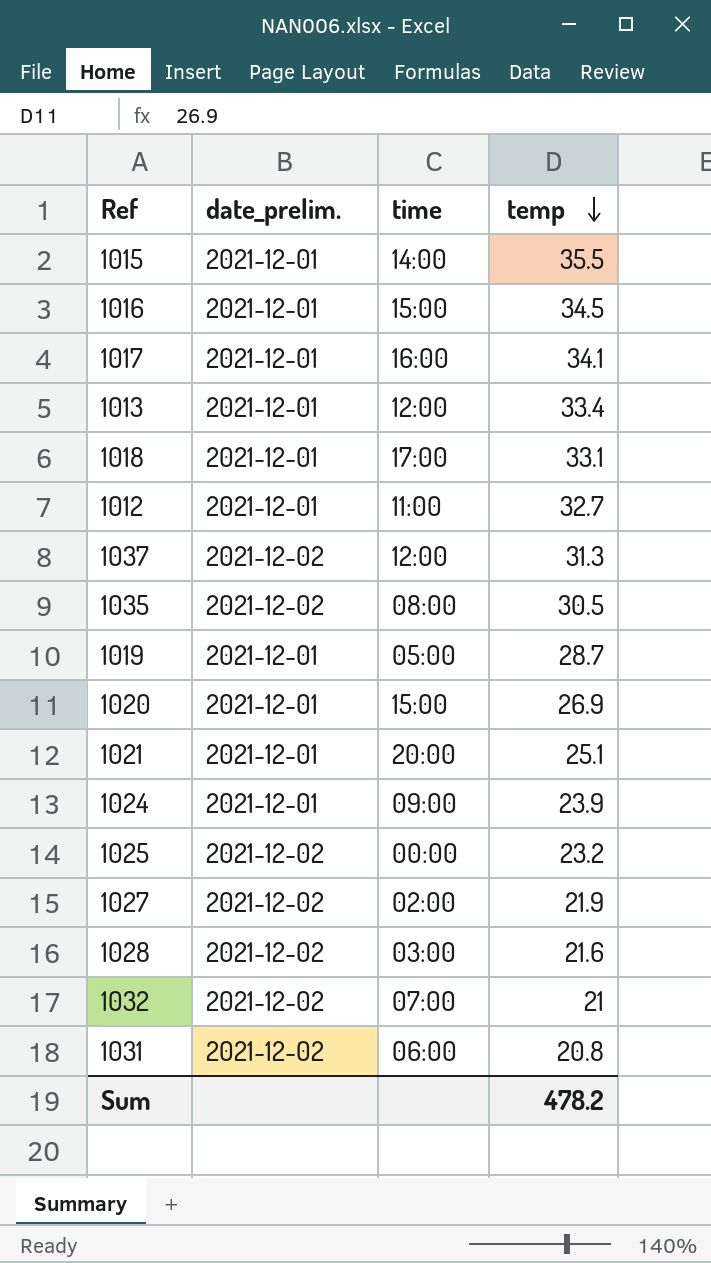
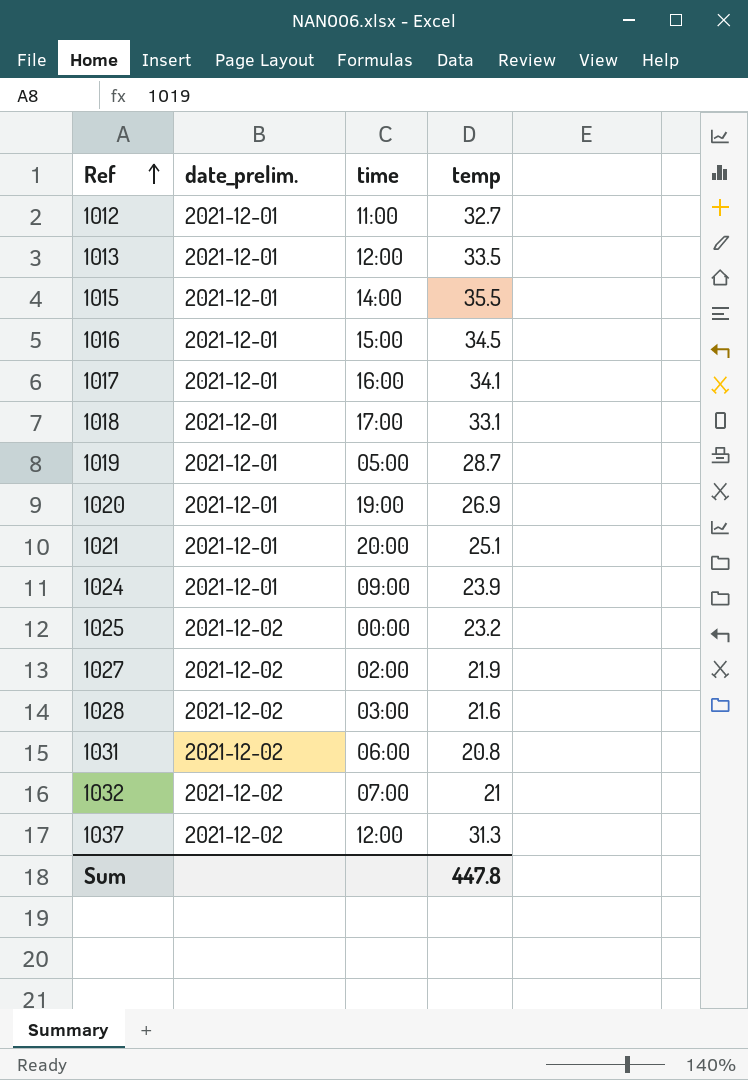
row order: temp descending -> Ref ascending
row 1035: 2021-12-02 | 08:00 | 30.5 -> none
1013 | temp: 33.4 -> 33.5
1020 | time: 15:00 -> 19:00
Sum | temp: 478.2 -> 447.8

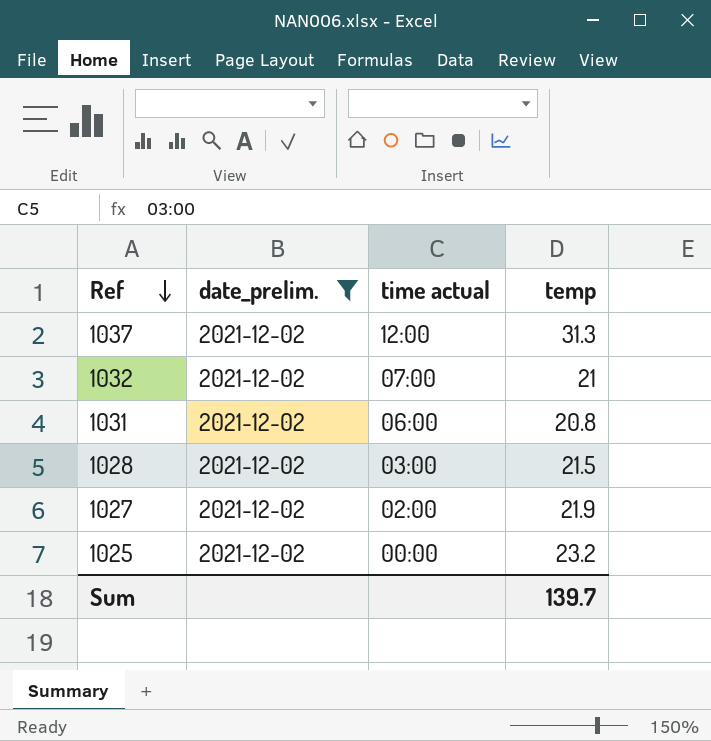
filter: none -> date_prelim. = 2021-12-02
row order: Ref ascending -> Ref descending
column name: time -> time actual
1028 | temp: 21.6 -> 21.5
Sum | temp: 447.8 -> 139.7

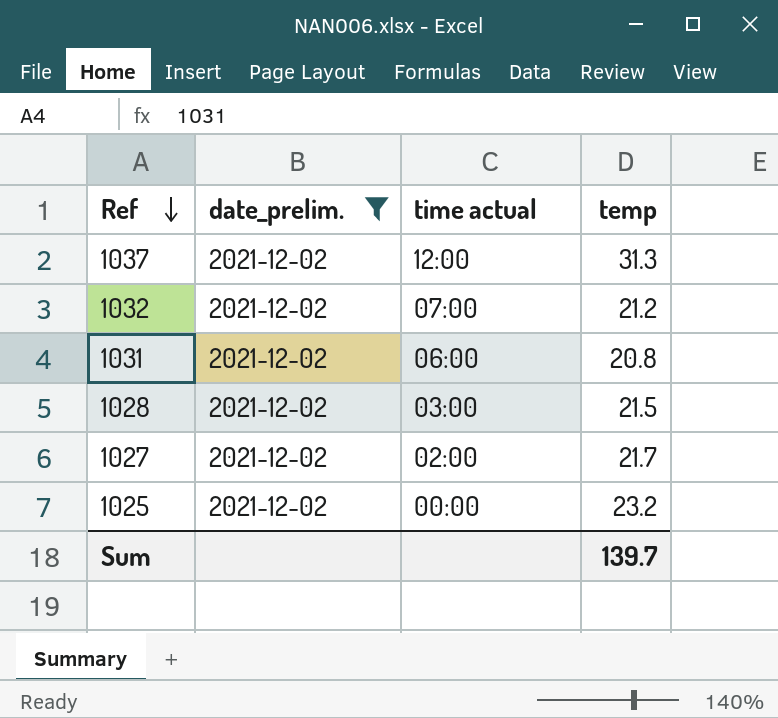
1032 | temp: 21 -> 21.2
1027 | temp: 21.9 -> 21.7

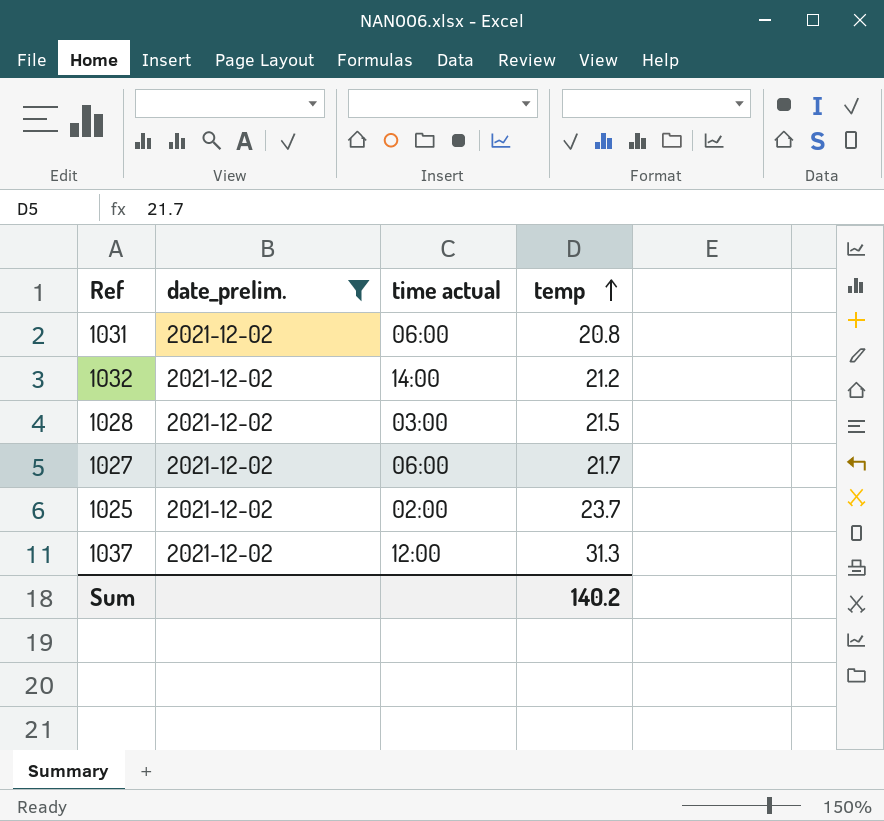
row order: Ref descending -> temp ascending
1032 | time actual: 07:00 -> 14:00
1027 | time actual: 02:00 -> 06:00
1025 | time actual: 00:00 -> 02:00
1025 | temp: 23.2 -> 23.7
Sum | temp: 139.7 -> 140.2

